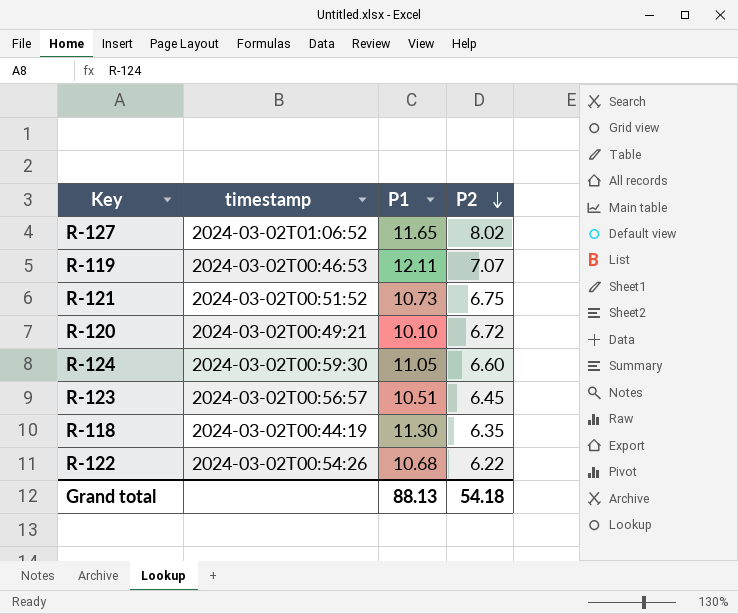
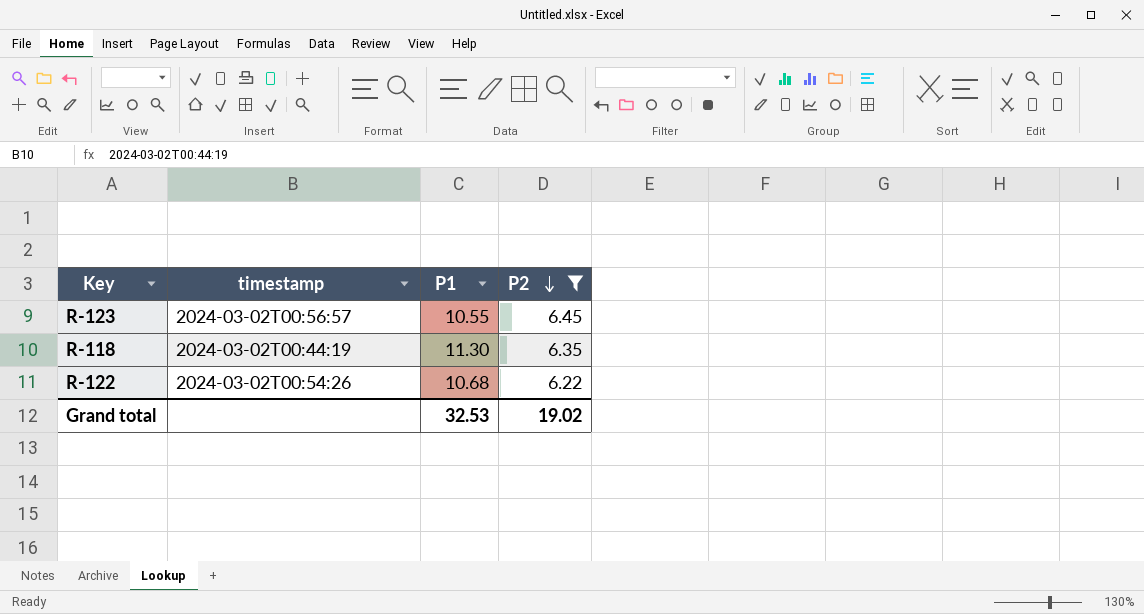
filter: none -> P2 <= 6.45
R-123 | P1: 10.51 -> 10.55
Grand total | P1: 88.13 -> 32.53
Grand total | P2: 54.18 -> 19.02

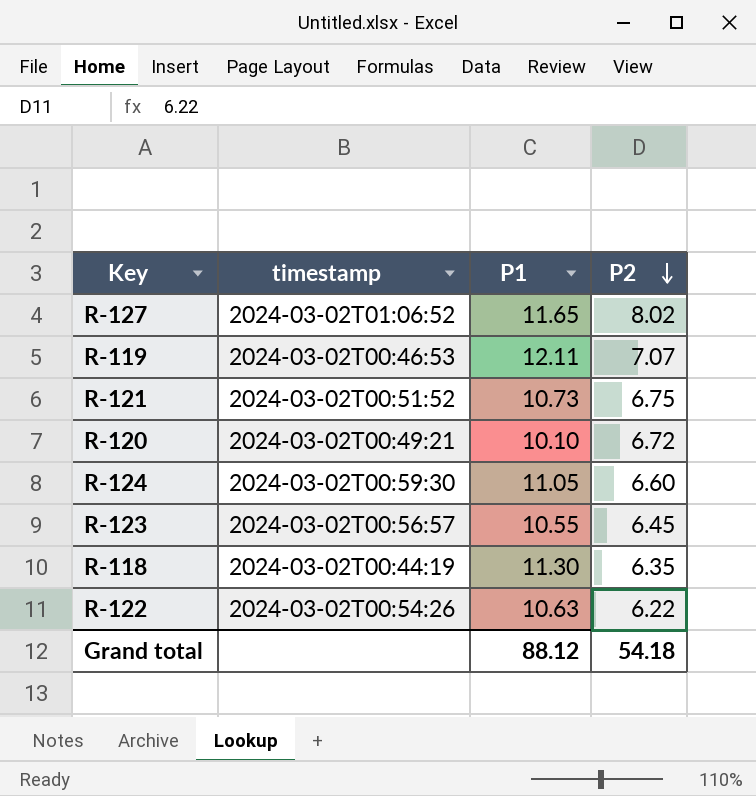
filter: P2 <= 6.45 -> none
R-122 | P1: 10.68 -> 10.63
Grand total | P1: 32.53 -> 88.12
Grand total | P2: 19.02 -> 54.18

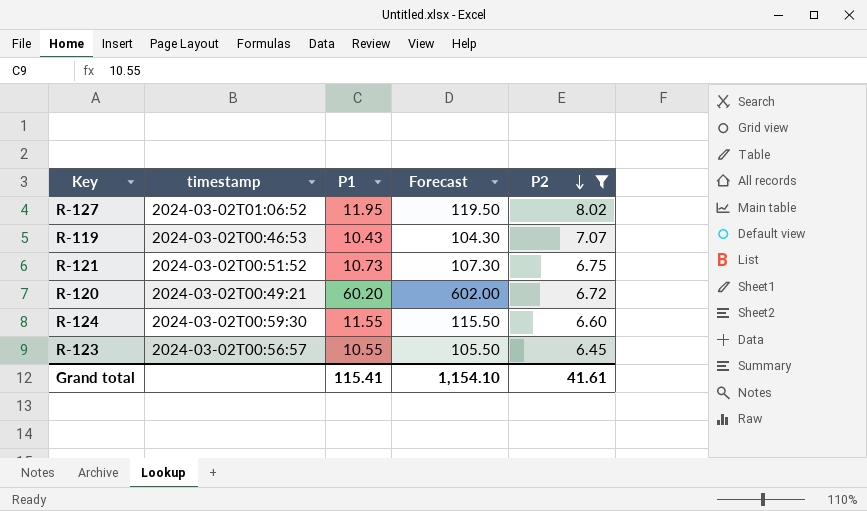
filter: none -> P2 >= 6.45
column Forecast | formula: none -> [P1] * 10
R-127 | P1: 11.65 -> 11.95
R-119 | P1: 12.11 -> 10.43
R-120 | P1: 10.10 -> 60.20
R-124 | P1: 11.05 -> 11.55
Grand total | P1: 88.12 -> 115.41
Grand total | P2: 54.18 -> 41.61

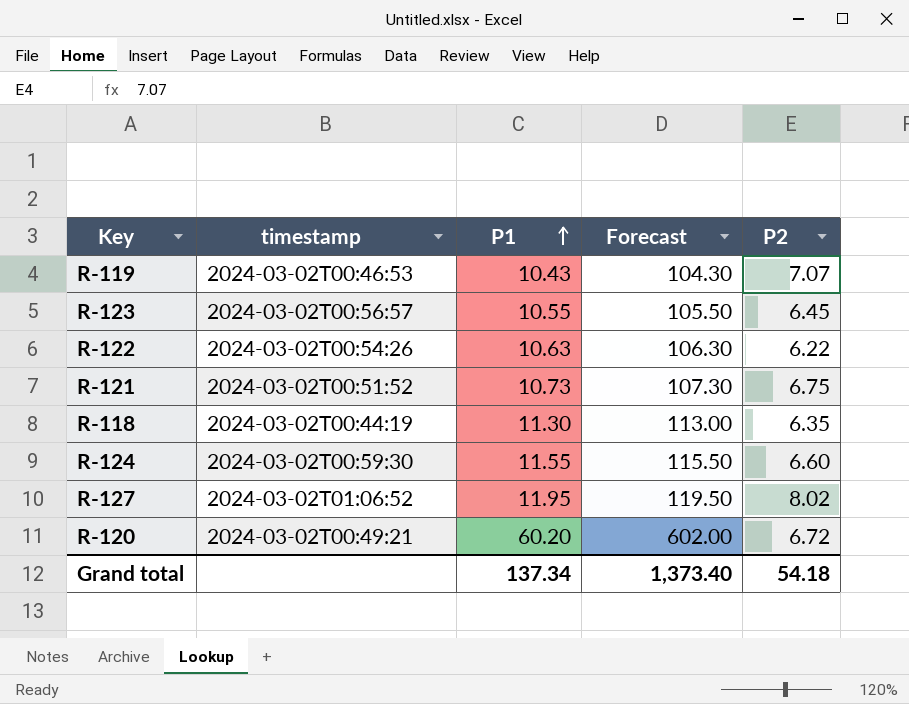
filter: P2 >= 6.45 -> none
row order: P2 descending -> P1 ascending
Grand total | P1: 115.41 -> 137.34
Grand total | Forecast: 1,154.10 -> 1,373.40
Grand total | P2: 41.61 -> 54.18

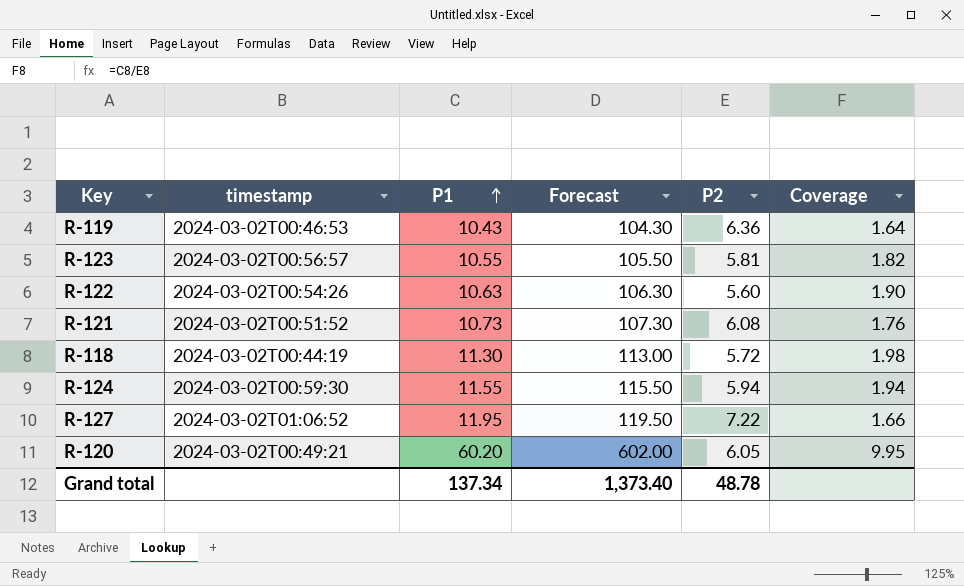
column Coverage | formula: none -> [P1] / [P2]
R-119 | P2: 7.07 -> 6.36
R-123 | P2: 6.45 -> 5.81
R-122 | P2: 6.22 -> 5.60
R-121 | P2: 6.75 -> 6.08
R-118 | P2: 6.35 -> 5.72
R-124 | P2: 6.60 -> 5.94
R-127 | P2: 8.02 -> 7.22
R-120 | P2: 6.72 -> 6.05
Grand total | P2: 54.18 -> 48.78

